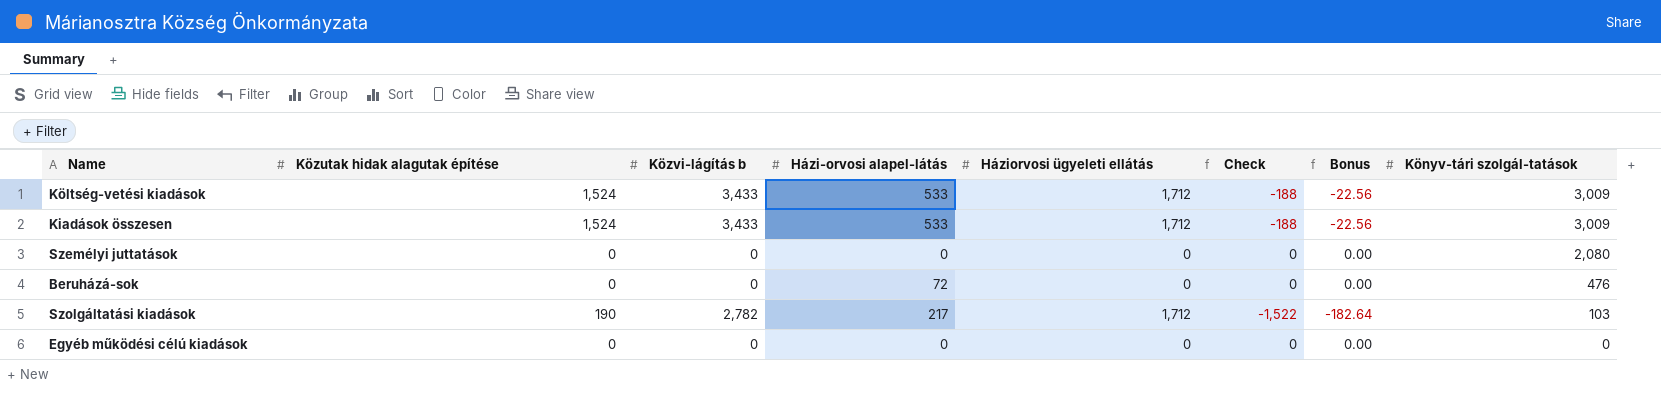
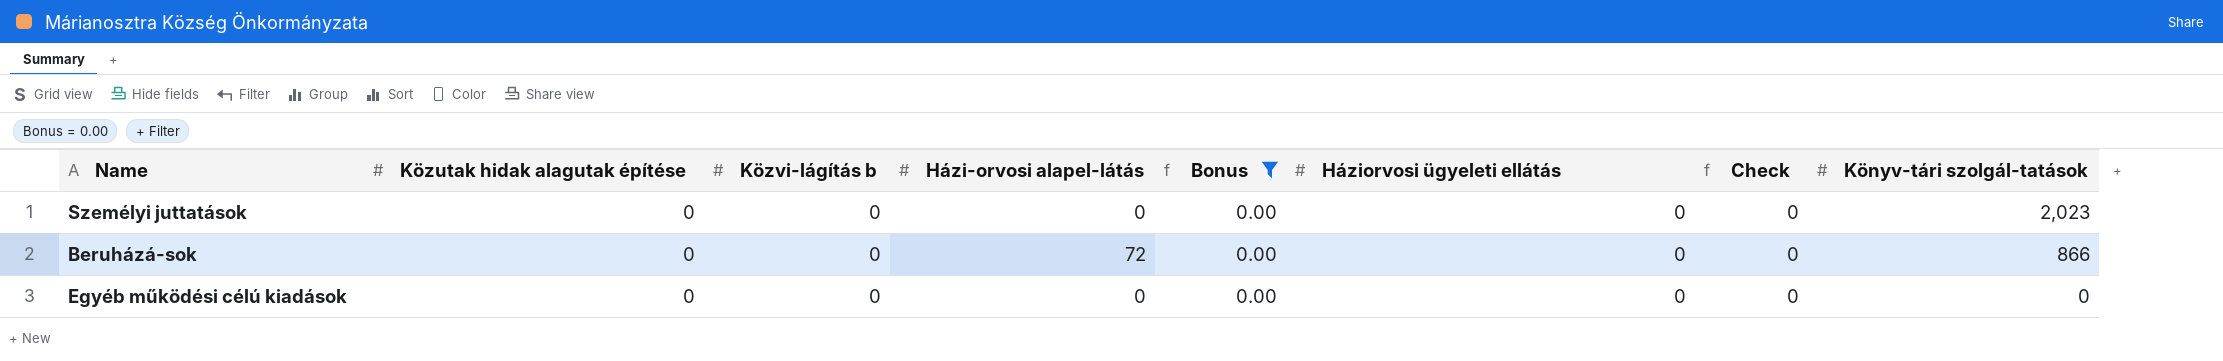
filter: none -> Bonus = 0.00
column Bonus | position: 7 -> 5
Személyi juttatások | Könyv-tári szolgál-tatások: 2,080 -> 2,023
Beruházá-sok | Könyv-tári szolgál-tatások: 476 -> 866

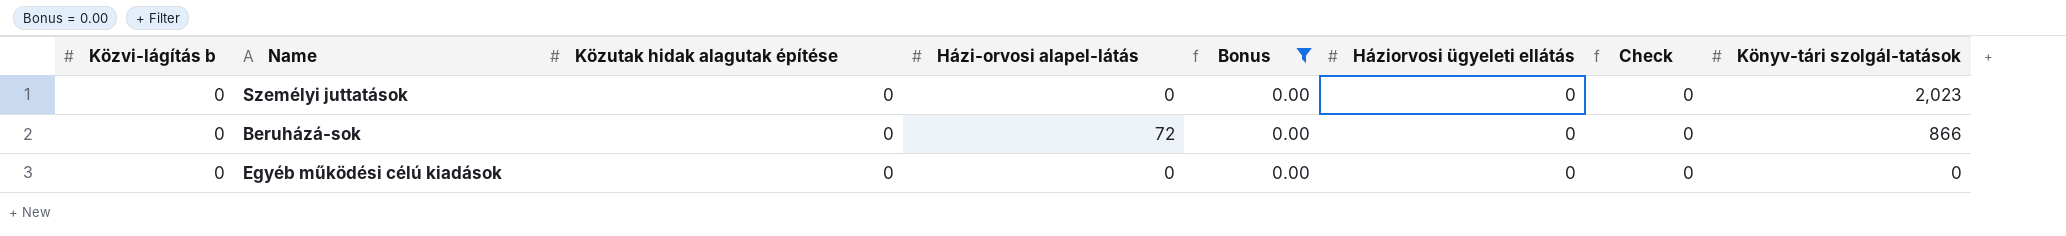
column Közvi-lágítás b | position: 3 -> 1

